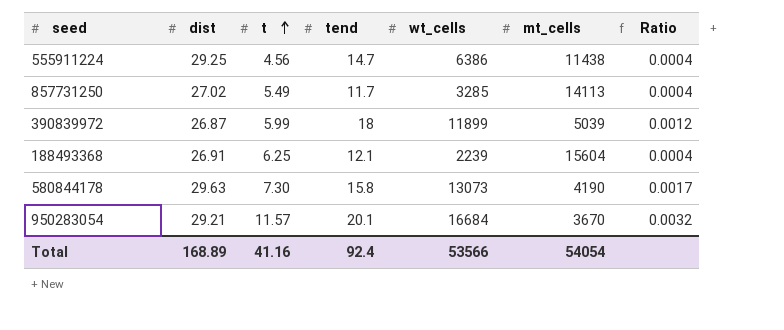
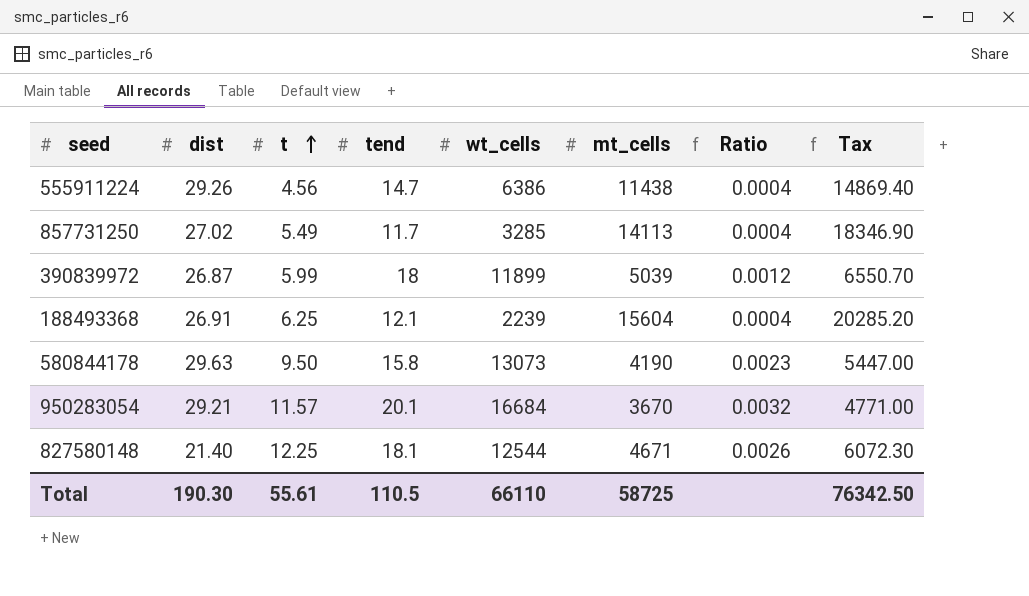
column Tax | formula: none -> [mt_cells] * 1.3
555911224 | dist: 29.25 -> 29.26
580844178 | t: 7.30 -> 9.50
580844178 | Ratio: 0.0017 -> 0.0023
row 827580148: none -> 21.40 | 12.25 | 18.1 | 12544 | 4671 | 0.0026 | 6072.30
Total | dist: 168.89 -> 190.30
Total | t: 41.16 -> 55.61
Total | tend: 92.4 -> 110.5
Total | wt_cells: 53566 -> 66110
Total | mt_cells: 54054 -> 58725

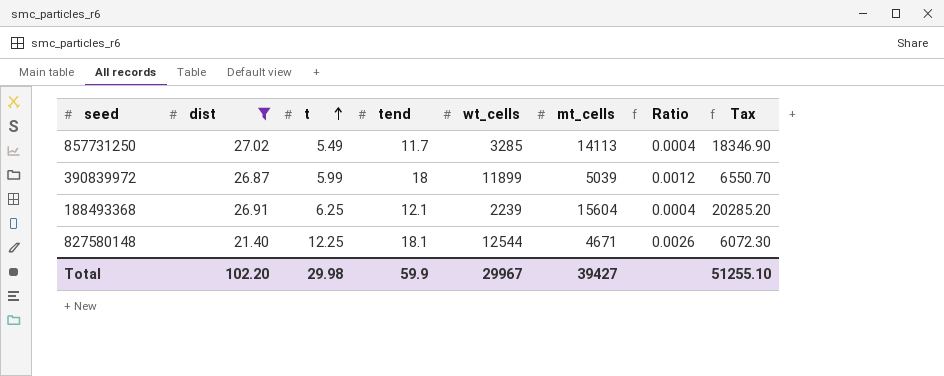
filter: none -> dist <= 27.02
Total | dist: 190.30 -> 102.20
Total | t: 55.61 -> 29.98
Total | tend: 110.5 -> 59.9
Total | wt_cells: 66110 -> 29967
Total | mt_cells: 58725 -> 39427
Total | Tax: 76342.50 -> 51255.10

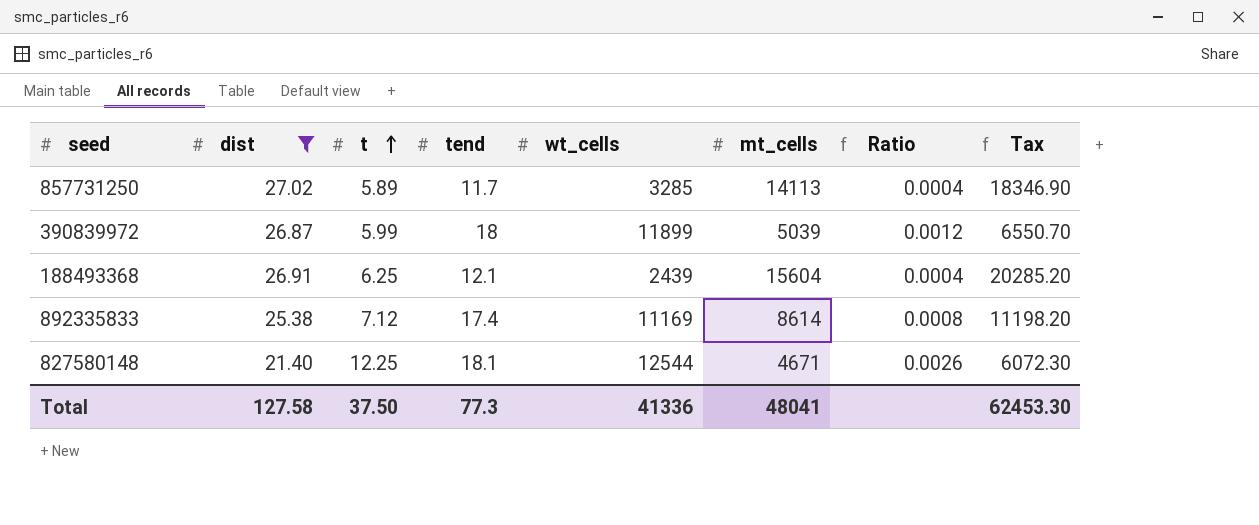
857731250 | t: 5.49 -> 5.89
188493368 | wt_cells: 2239 -> 2439
row 892335833: none -> 25.38 | 7.12 | 17.4 | 11169 | 8614 | 0.0008 | 11198.20
Total | dist: 102.20 -> 127.58
Total | t: 29.98 -> 37.50
Total | tend: 59.9 -> 77.3
Total | wt_cells: 29967 -> 41336
Total | mt_cells: 39427 -> 48041
Total | Tax: 51255.10 -> 62453.30

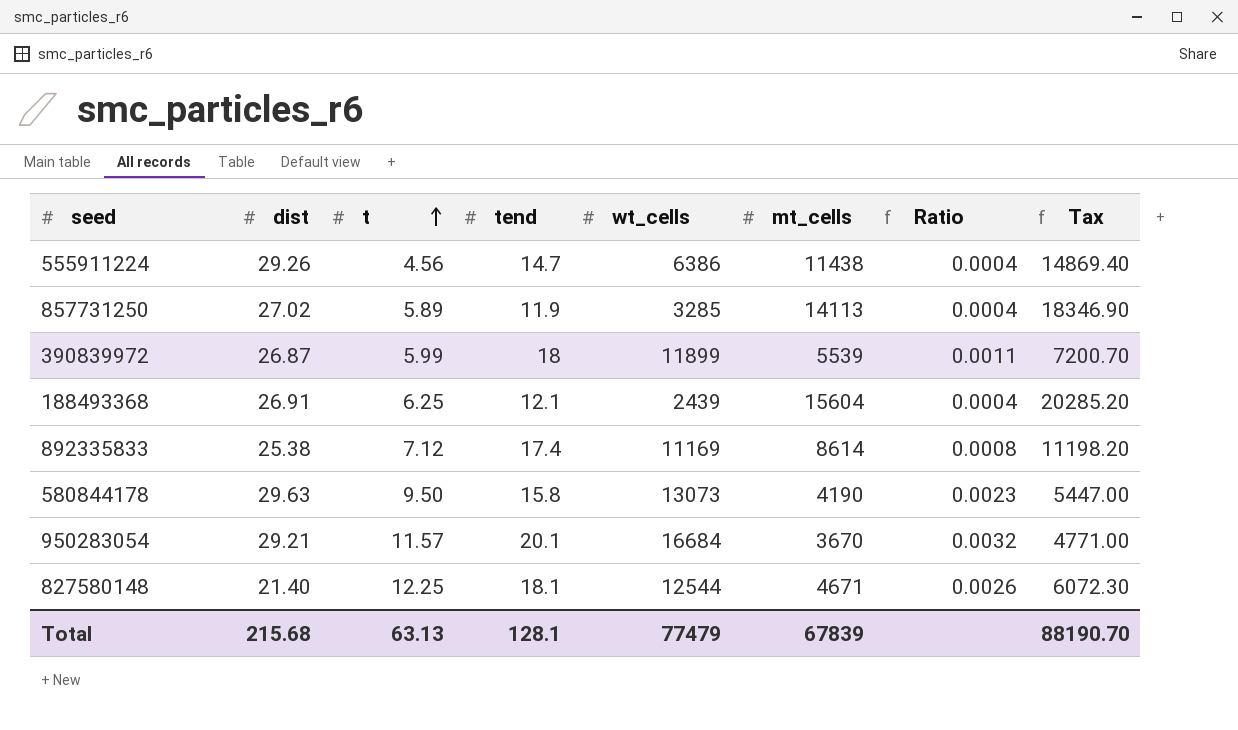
filter: dist <= 27.02 -> none
857731250 | tend: 11.7 -> 11.9
390839972 | mt_cells: 5039 -> 5539
390839972 | Ratio: 0.0012 -> 0.0011
390839972 | Tax: 6550.70 -> 7200.70
Total | dist: 127.58 -> 215.68
Total | t: 37.50 -> 63.13
Total | tend: 77.3 -> 128.1
Total | wt_cells: 41336 -> 77479
Total | mt_cells: 48041 -> 67839
Total | Tax: 62453.30 -> 88190.70

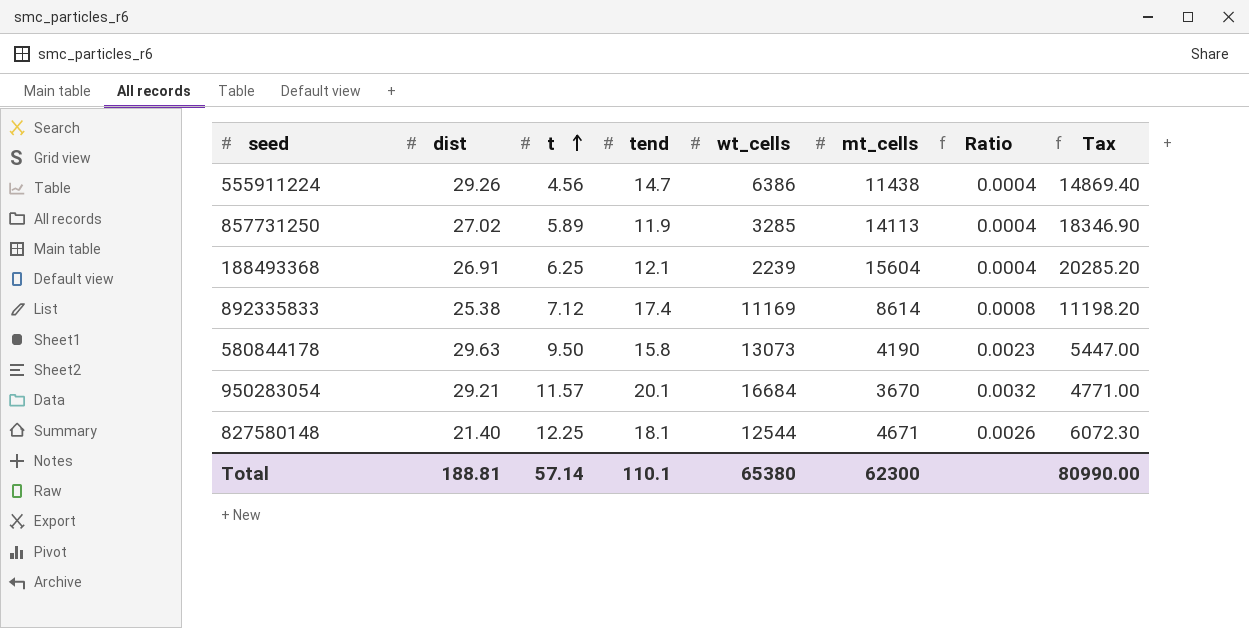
row 390839972: 26.87 | 5.99 | 18 | 11899 | 5539 | 0.0011 | 7200.70 -> none
188493368 | wt_cells: 2439 -> 2239
Total | dist: 215.68 -> 188.81
Total | t: 63.13 -> 57.14
Total | tend: 128.1 -> 110.1
Total | wt_cells: 77479 -> 65380
Total | mt_cells: 67839 -> 62300
Total | Tax: 88190.70 -> 80990.00

